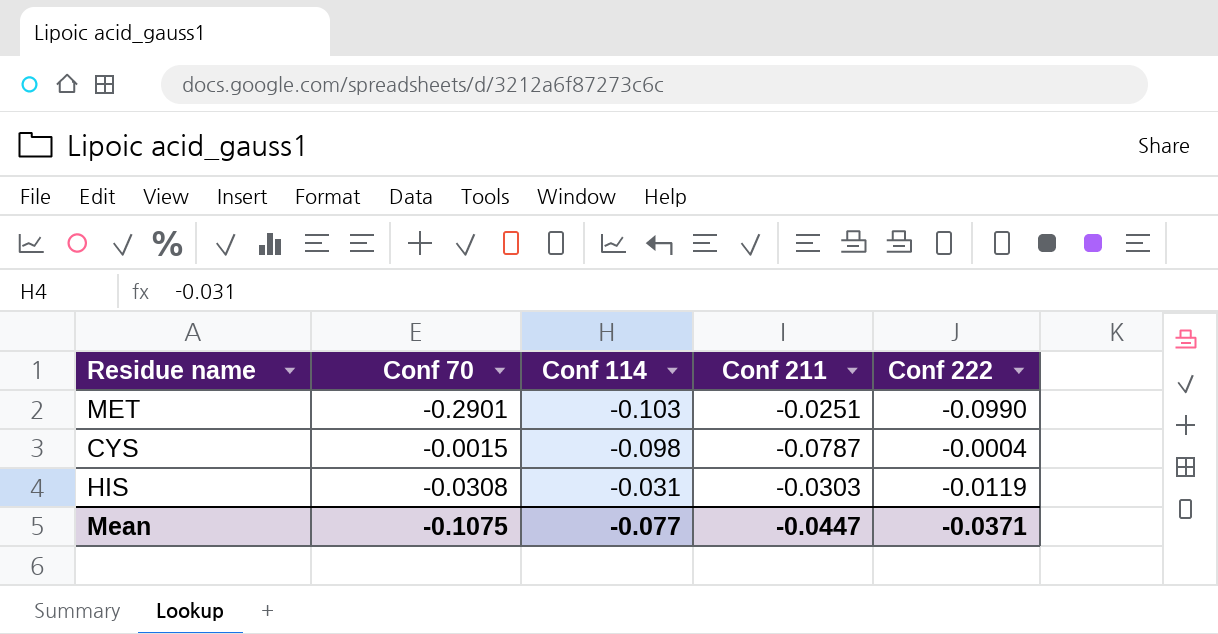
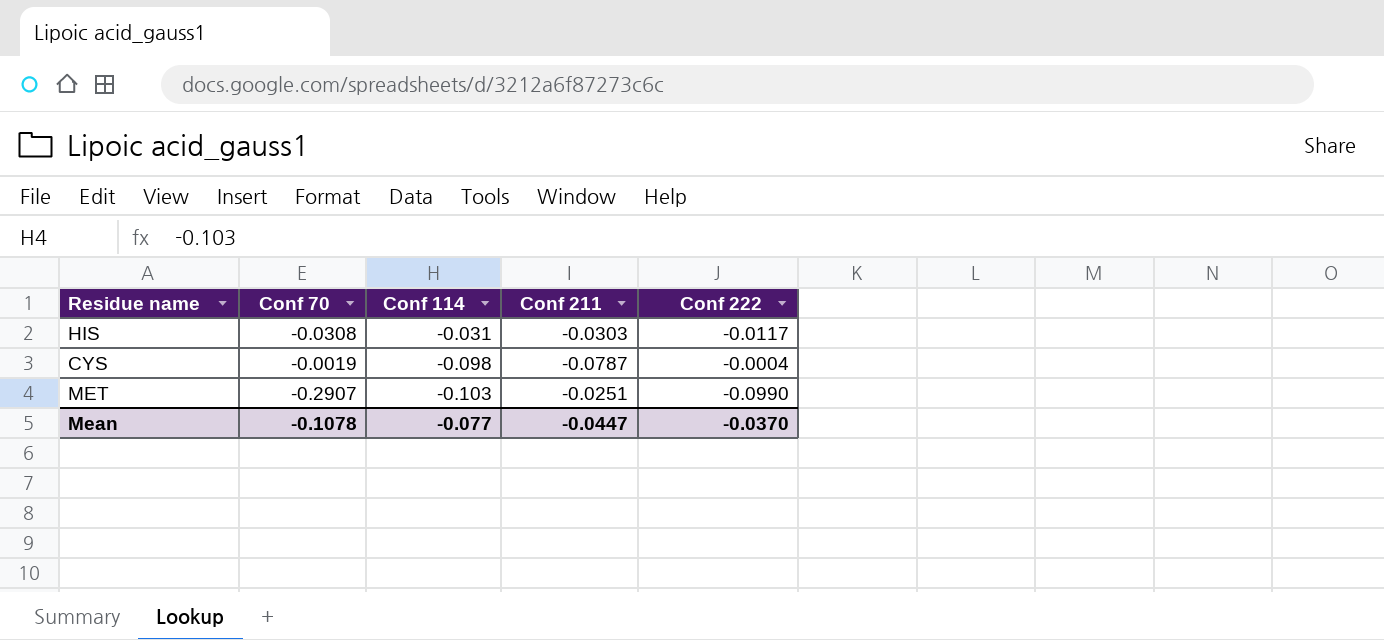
row order: Conf 114 ascending -> Conf 114 descending
HIS | Conf 222: -0.0119 -> -0.0117
CYS | Conf 70: -0.0015 -> -0.0019
MET | Conf 70: -0.2901 -> -0.2907
Mean | Conf 70: -0.1075 -> -0.1078
Mean | Conf 222: -0.0371 -> -0.0370

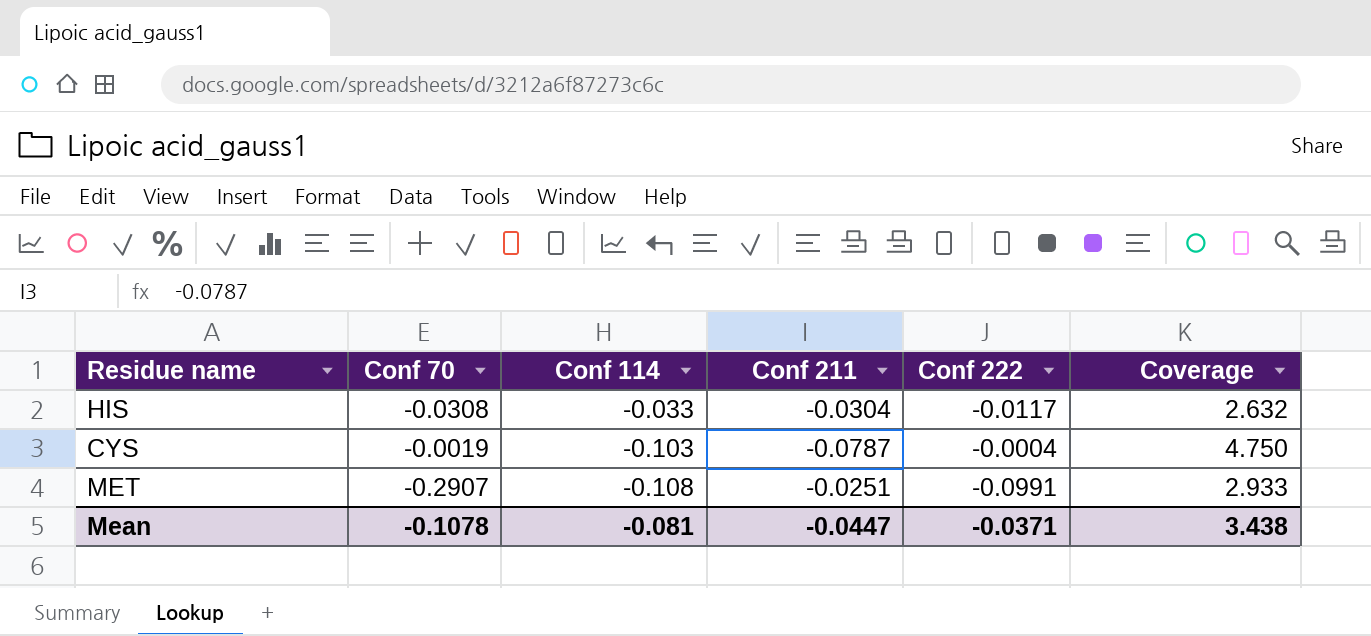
column Coverage | formula: none -> [Conf 70] / [Conf 222]
HIS | Conf 114: -0.031 -> -0.033
HIS | Conf 211: -0.0303 -> -0.0304
CYS | Conf 114: -0.098 -> -0.103
MET | Conf 114: -0.103 -> -0.108
MET | Conf 222: -0.0990 -> -0.0991
Mean | Conf 114: -0.077 -> -0.081
Mean | Conf 222: -0.0370 -> -0.0371

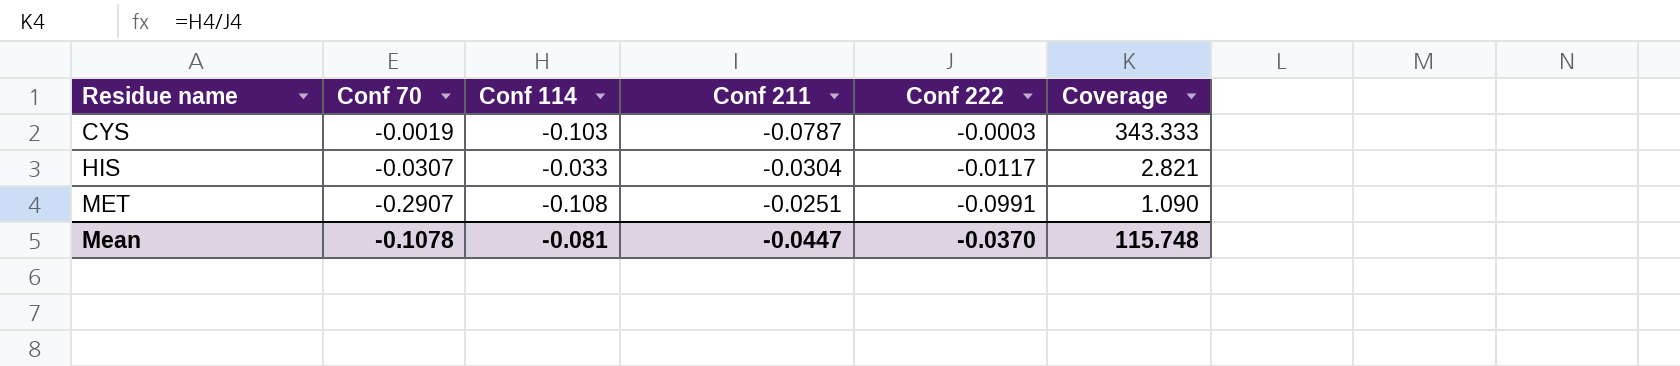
row order: Conf 114 descending -> Residue name ascending
column Coverage | formula: [Conf 70] / [Conf 222] -> [Conf 114] / [Conf 222]
CYS | Conf 222: -0.0004 -> -0.0003
HIS | Conf 70: -0.0308 -> -0.0307
Mean | Conf 222: -0.0371 -> -0.0370
Mean | Coverage: 3.438 -> 115.748

